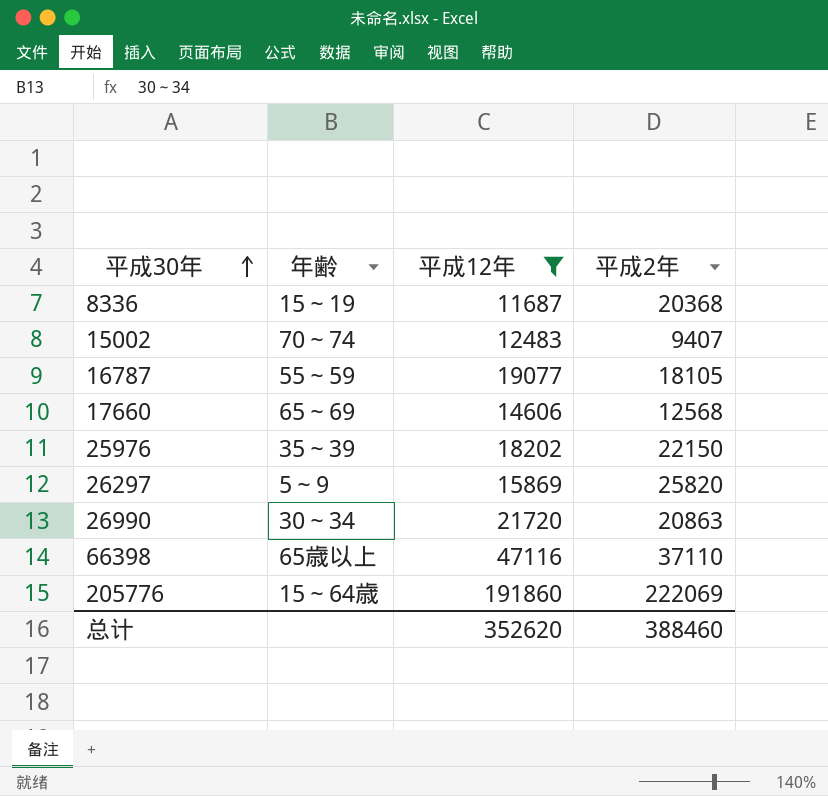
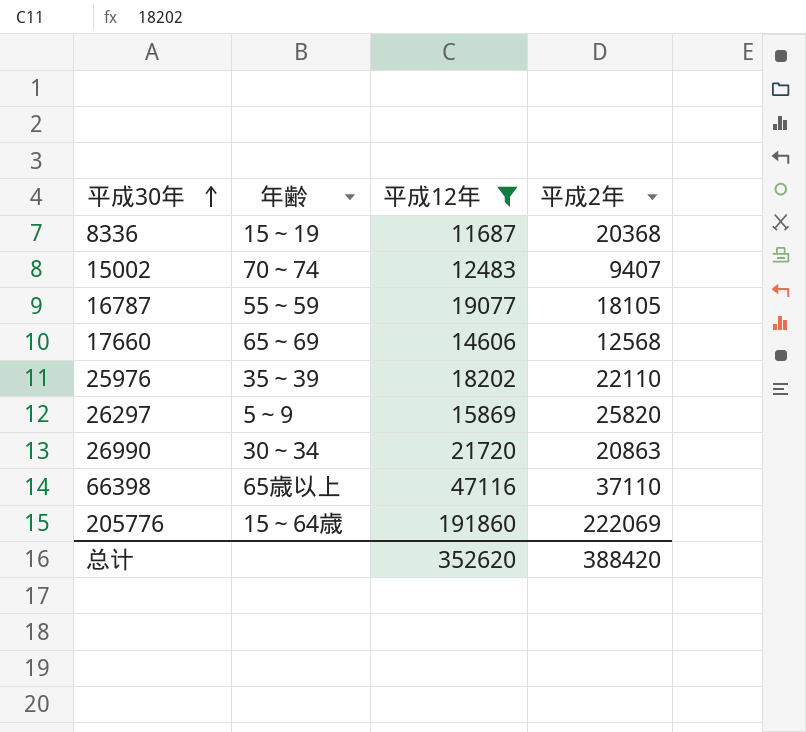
25976 | 平成2年: 22150 -> 22110
总计 | 平成2年: 388460 -> 388420

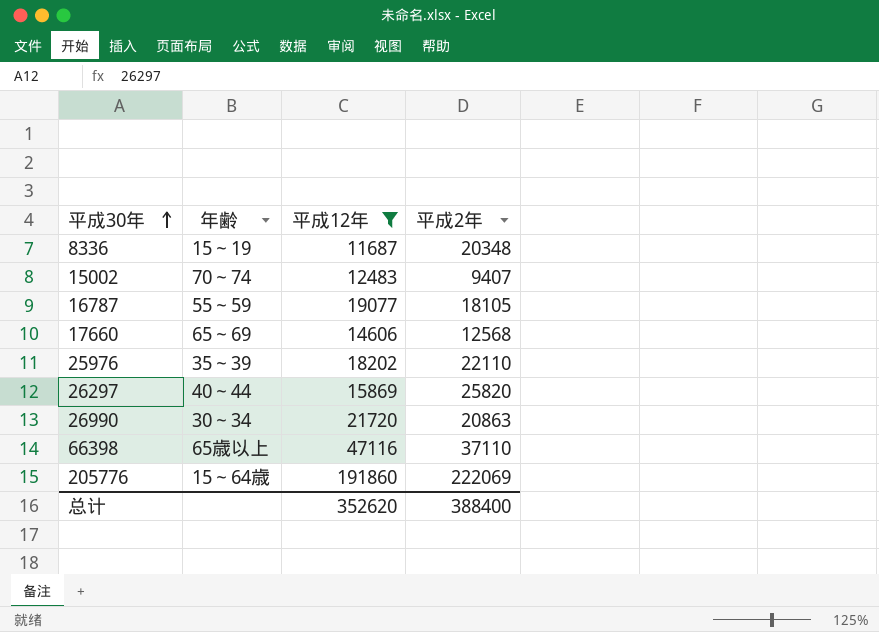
8336 | 平成2年: 20368 -> 20348
26297 | 年齢: 5～9 -> 40～44
总计 | 平成2年: 388420 -> 388400

